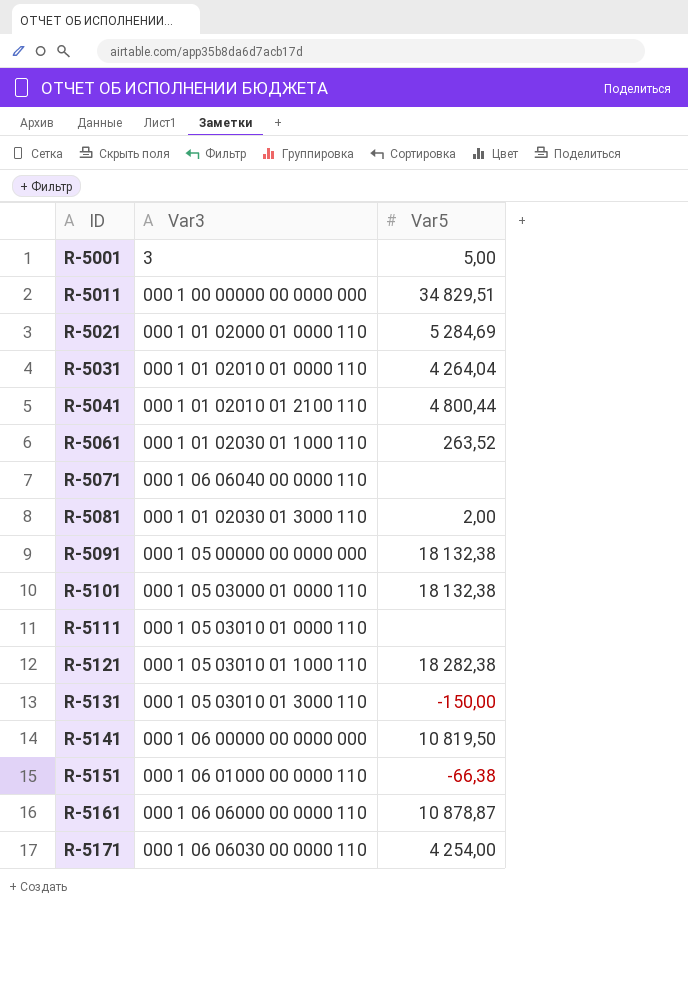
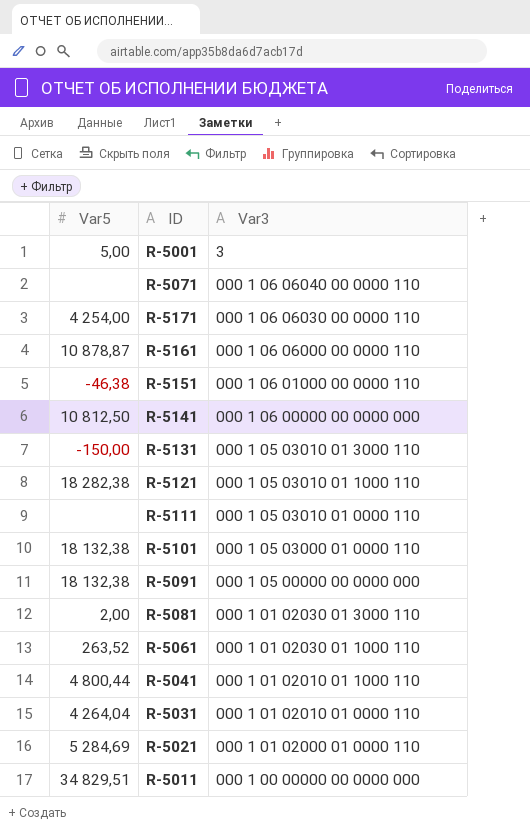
row order: ID ascending -> Var3 descending
column Var5 | position: 3 -> 1
R-5151 | Var5: -66,38 -> -46,38
R-5141 | Var5: 10 819,50 -> 10 812,50
R-5041 | Var3: 000 1 01 02010 01 2100 110 -> 000 1 01 02010 01 1000 110

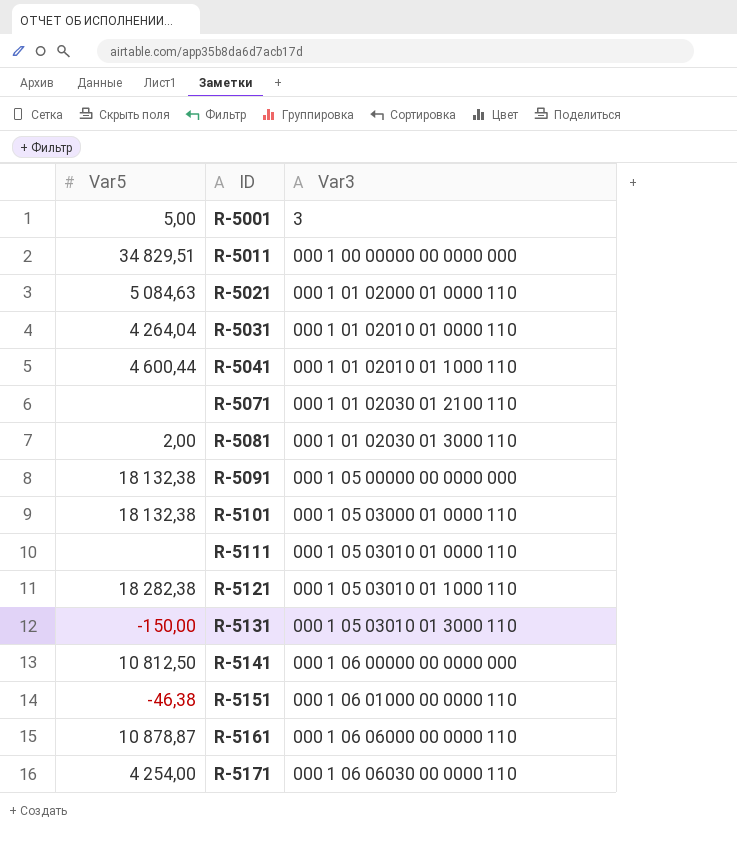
row order: Var3 descending -> ID ascending
row R-5061: 263,52 | 000 1 01 02030 01 1000 110 -> none
R-5021 | Var5: 5 284,69 -> 5 084,63
R-5041 | Var5: 4 800,44 -> 4 600,44
R-5071 | Var3: 000 1 06 06040 00 0000 110 -> 000 1 01 02030 01 2100 110

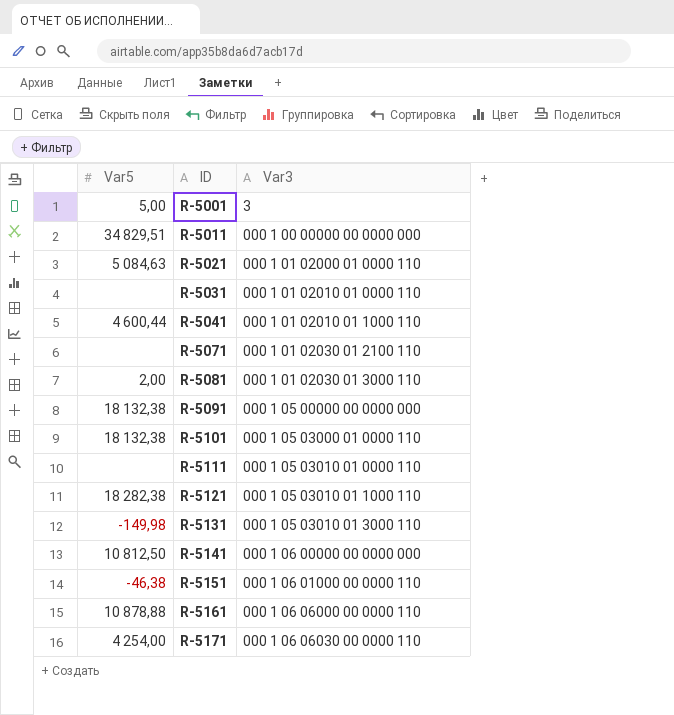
R-5031 | Var5: 4 264,04 -> none
R-5131 | Var5: -150,00 -> -149,98
R-5161 | Var5: 10 878,87 -> 10 878,88

